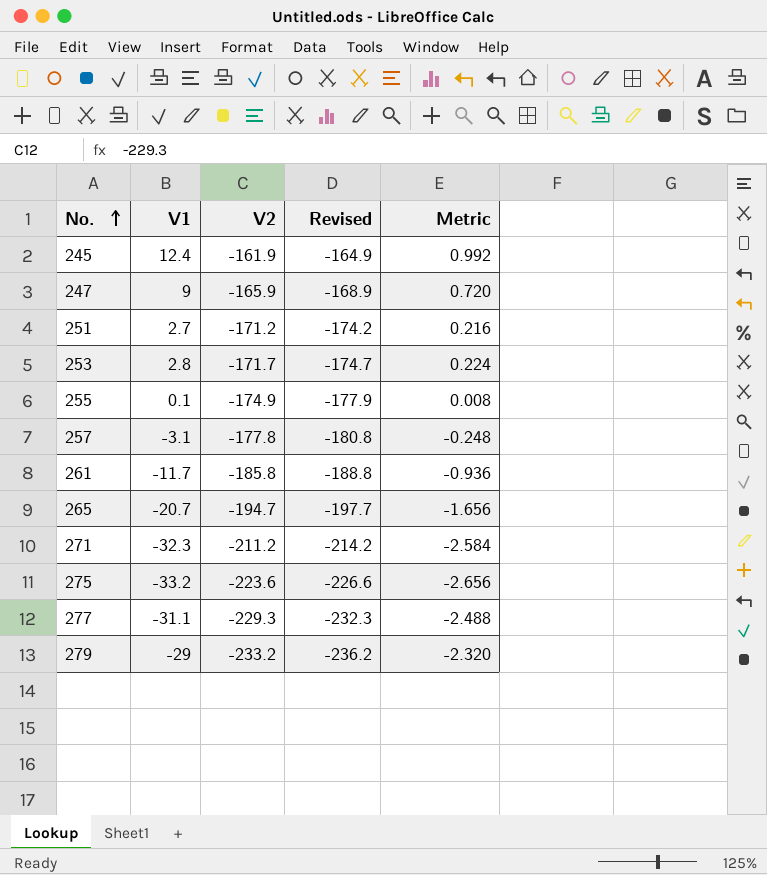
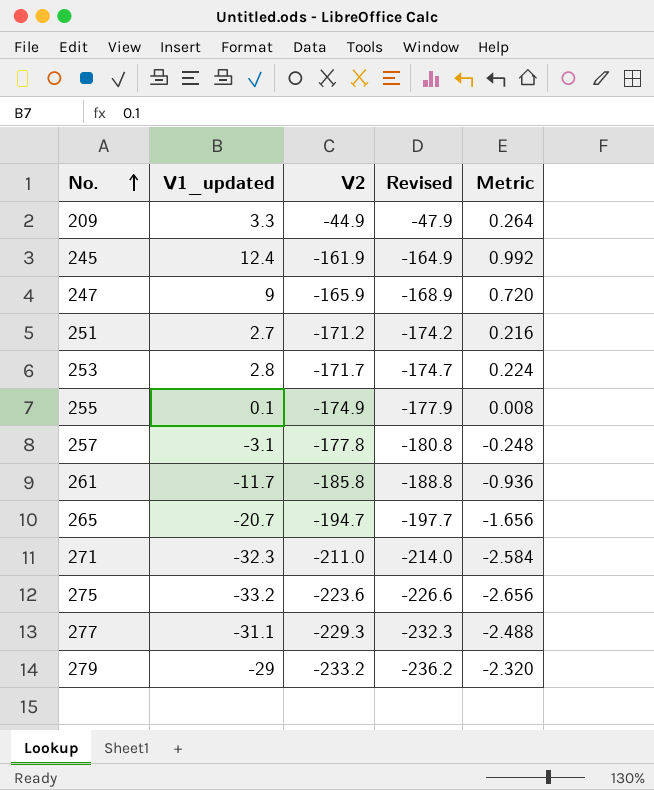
column name: V1 -> V1_updated
row 209: none -> 3.3 | -44.9 | -47.9 | 0.264
271 | V2: -211.2 -> -211.0
271 | Revised: -214.2 -> -214.0

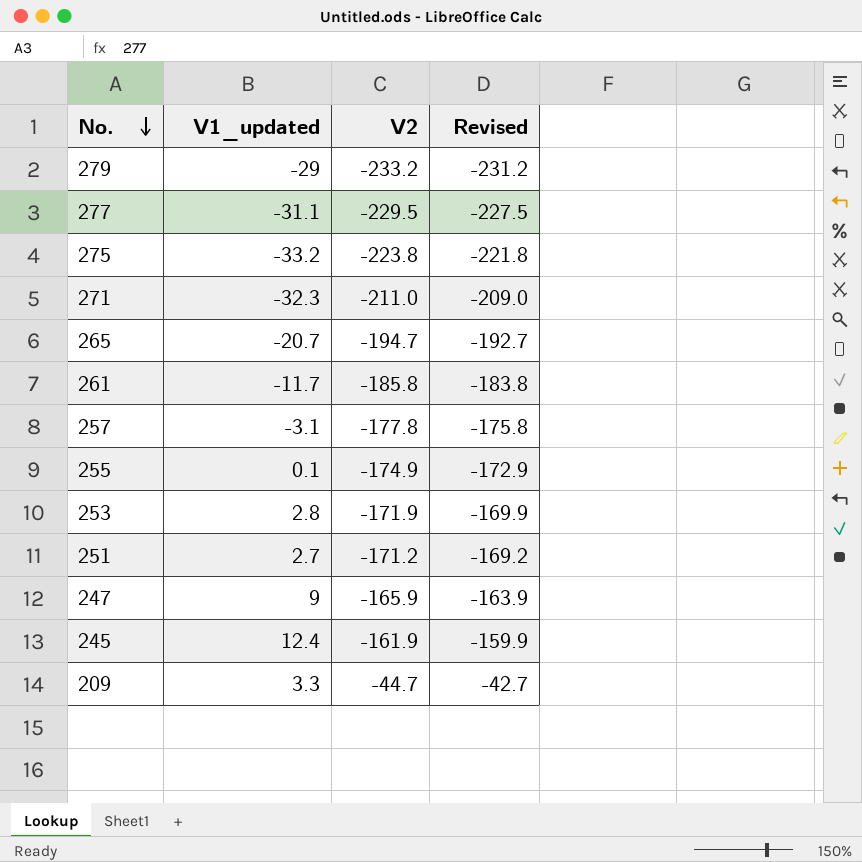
row order: No. ascending -> No. descending
column Metric | formula: [V1_updated] * 0.08 -> none
column Revised | formula: [V2] - 3 -> [V2] + 2
277 | V2: -229.3 -> -229.5
275 | V2: -223.6 -> -223.8
253 | V2: -171.7 -> -171.9
209 | V2: -44.9 -> -44.7

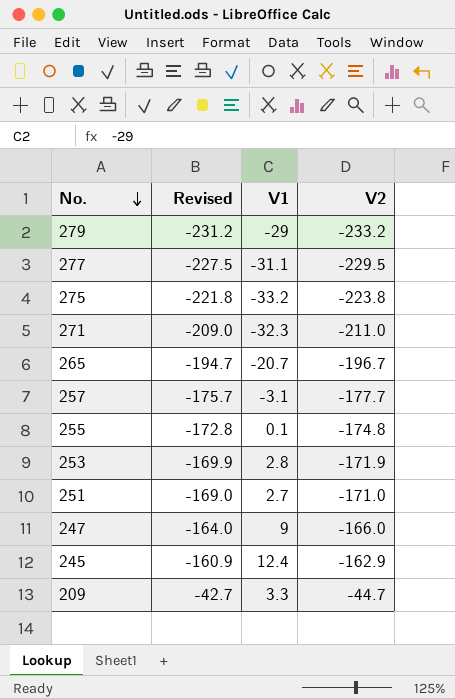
column Revised | position: 4 -> 2
column name: V1_updated -> V1
row 261: -11.7 | -185.8 | -183.8 -> none
265 | Revised: -192.7 -> -194.7
265 | V2: -194.7 -> -196.7
257 | Revised: -175.8 -> -175.7
257 | V2: -177.8 -> -177.7
255 | Revised: -172.9 -> -172.8
255 | V2: -174.9 -> -174.8
251 | Revised: -169.2 -> -169.0
251 | V2: -171.2 -> -171.0
247 | Revised: -163.9 -> -164.0
247 | V2: -165.9 -> -166.0
245 | Revised: -159.9 -> -160.9
245 | V2: -161.9 -> -162.9

